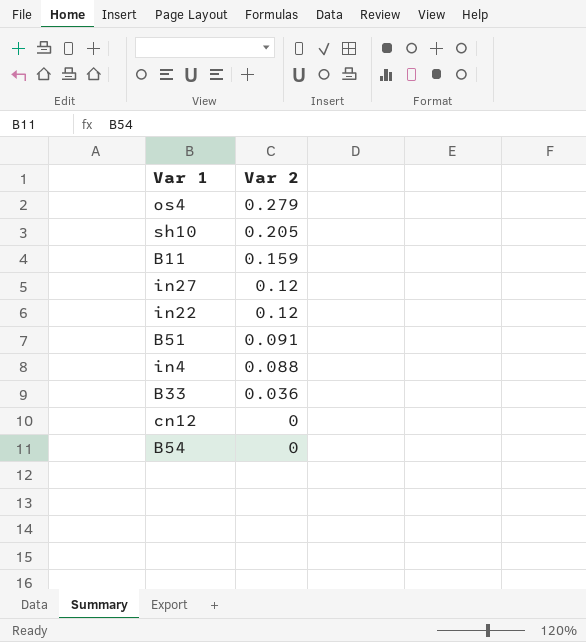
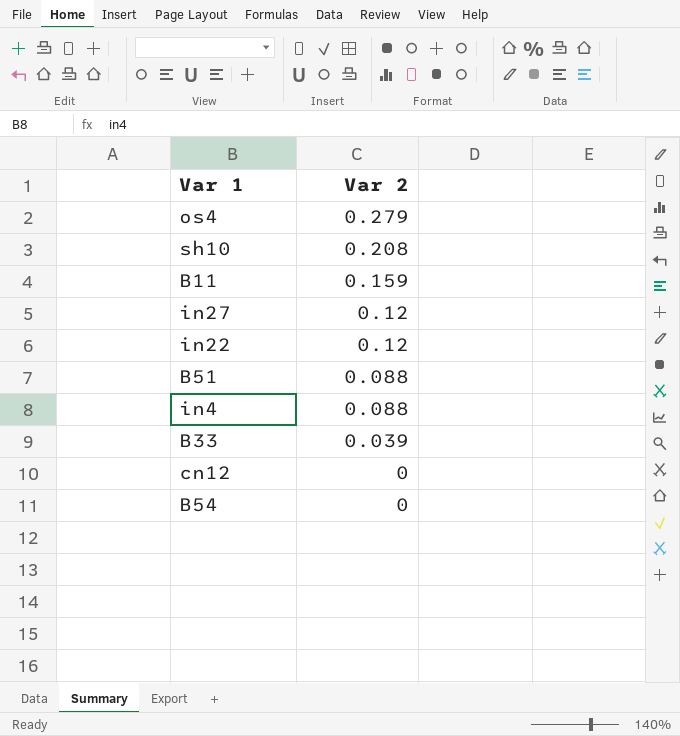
sh10 | Var 2: 0.205 -> 0.208
B51 | Var 2: 0.091 -> 0.088
B33 | Var 2: 0.036 -> 0.039

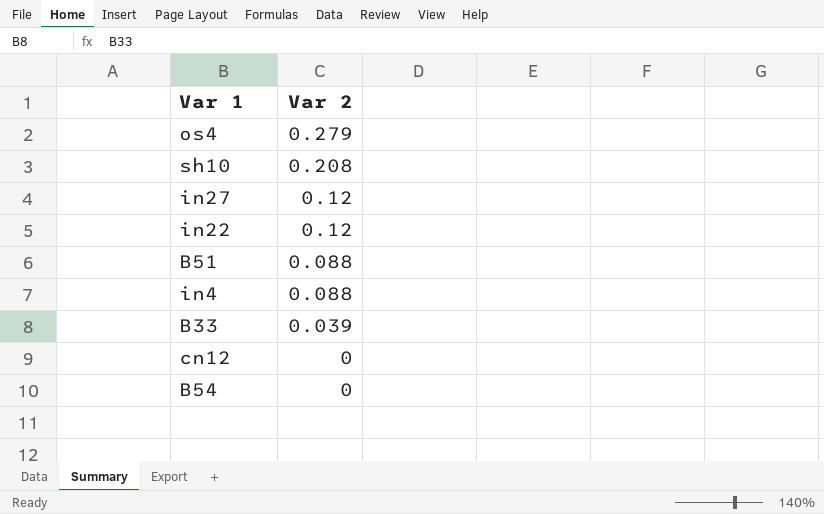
row B11: 0.159 -> none

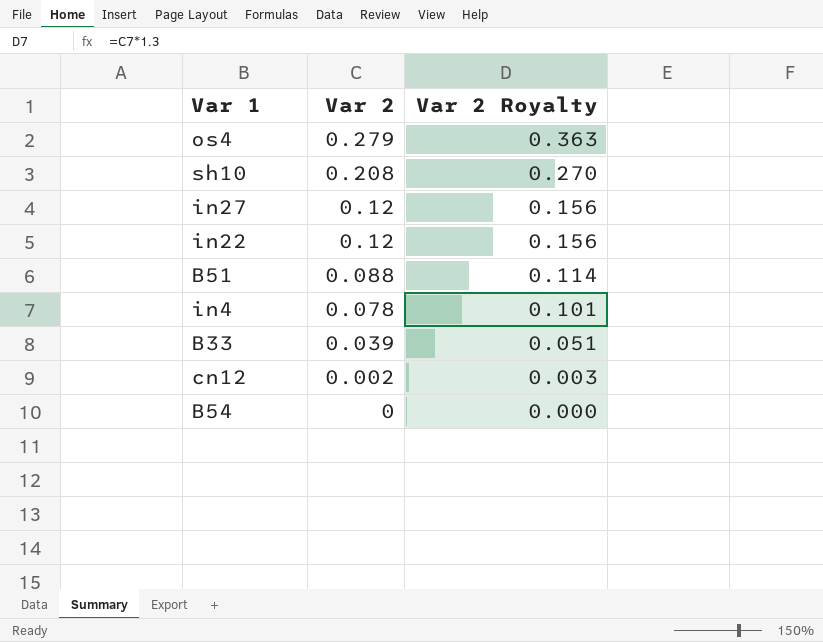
column Var 2 Royalty | formula: none -> [Var 2] * 1.3
in4 | Var 2: 0.088 -> 0.078
cn12 | Var 2: 0 -> 0.002

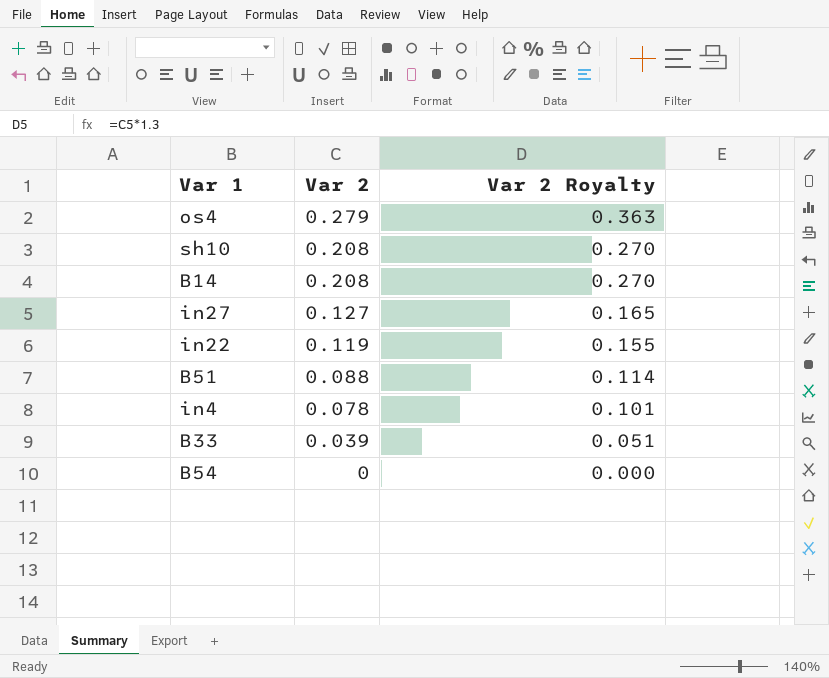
row cn12: 0.002 | 0.003 -> none
row B14: none -> 0.208 | 0.270
in27 | Var 2: 0.12 -> 0.127
in27 | Var 2 Royalty: 0.156 -> 0.165
in22 | Var 2: 0.12 -> 0.119
in22 | Var 2 Royalty: 0.156 -> 0.155

